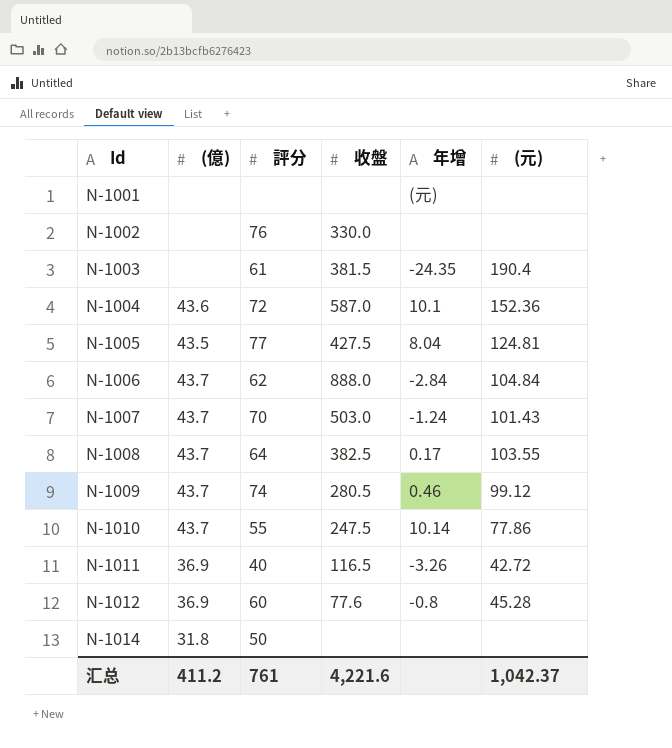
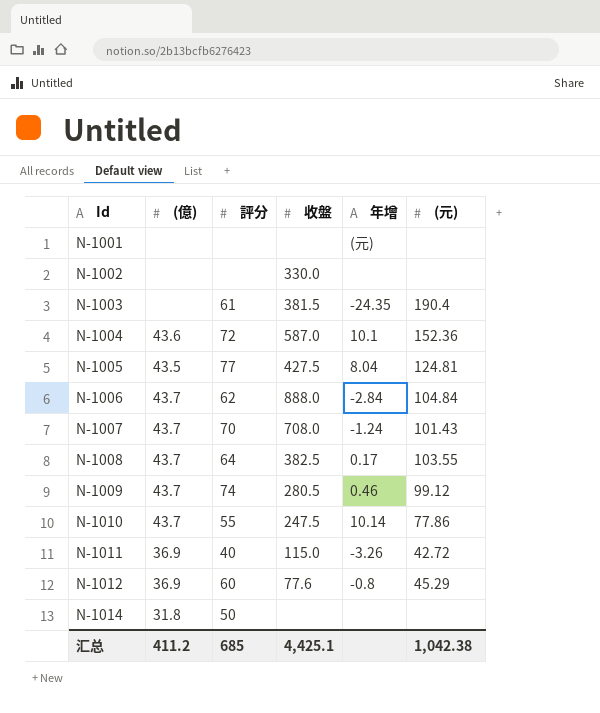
N-1002 | 評分: 76 -> none
N-1007 | 收盤: 503.0 -> 708.0
N-1011 | 收盤: 116.5 -> 115.0
N-1012 | (元): 45.28 -> 45.29
汇总 | 評分: 761 -> 685
汇总 | 收盤: 4,221.6 -> 4,425.1
汇总 | (元): 1,042.37 -> 1,042.38

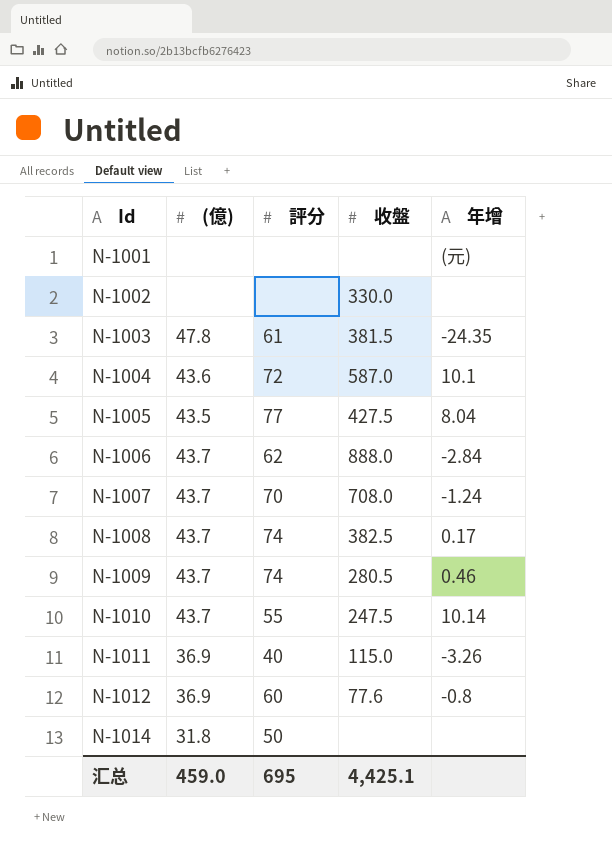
column (元) | position: 6 -> none
N-1003 | (億): none -> 47.8
N-1008 | 評分: 64 -> 74
汇总 | (億): 411.2 -> 459.0
汇总 | 評分: 685 -> 695

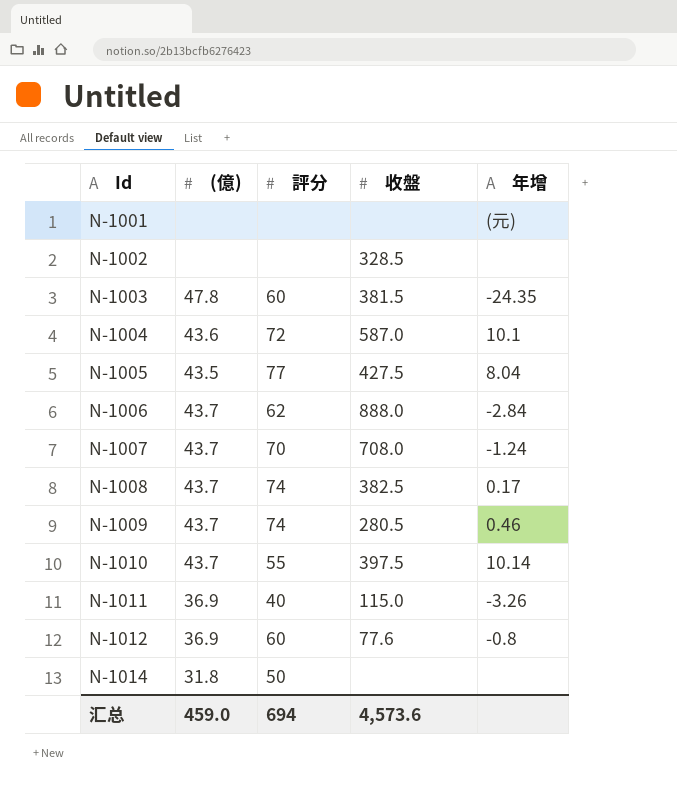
N-1002 | 收盤: 330.0 -> 328.5
N-1003 | 評分: 61 -> 60
N-1010 | 收盤: 247.5 -> 397.5
汇总 | 評分: 695 -> 694
汇总 | 收盤: 4,425.1 -> 4,573.6

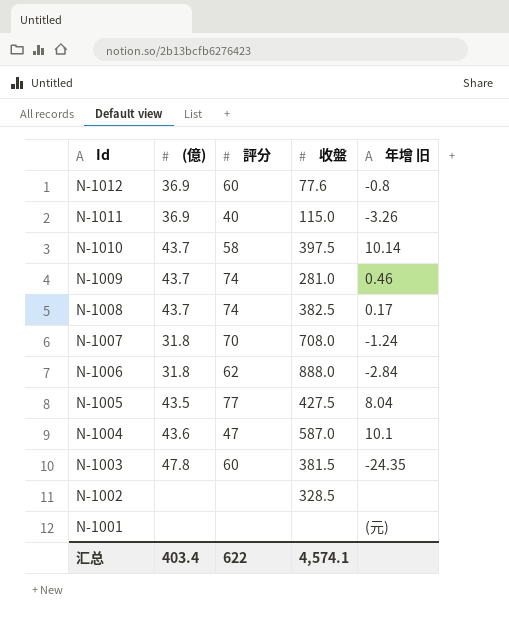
row order: Id ascending -> Id descending
column name: 年增 -> 年增 旧
row N-1014: 31.8 | 50 | none | none -> none
N-1010 | 評分: 55 -> 58
N-1009 | 收盤: 280.5 -> 281.0
N-1007 | (億): 43.7 -> 31.8
N-1006 | (億): 43.7 -> 31.8
N-1004 | 評分: 72 -> 47
汇总 | (億): 459.0 -> 403.4
汇总 | 評分: 694 -> 622
汇总 | 收盤: 4,573.6 -> 4,574.1

